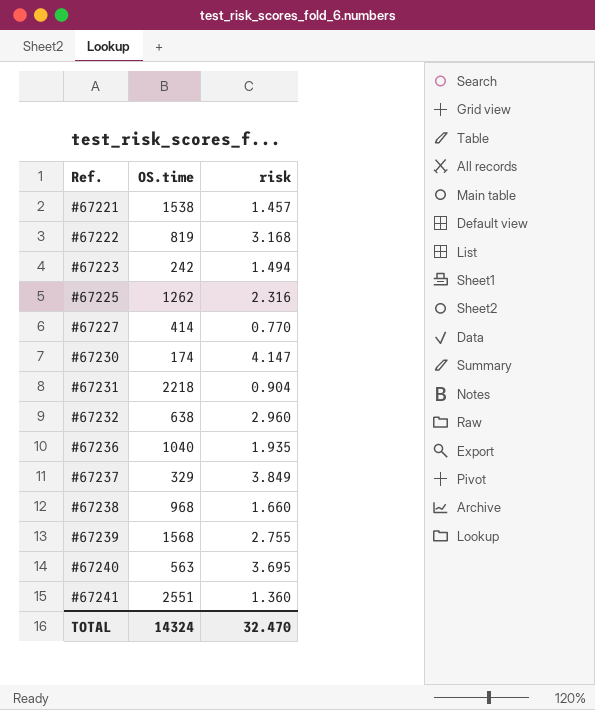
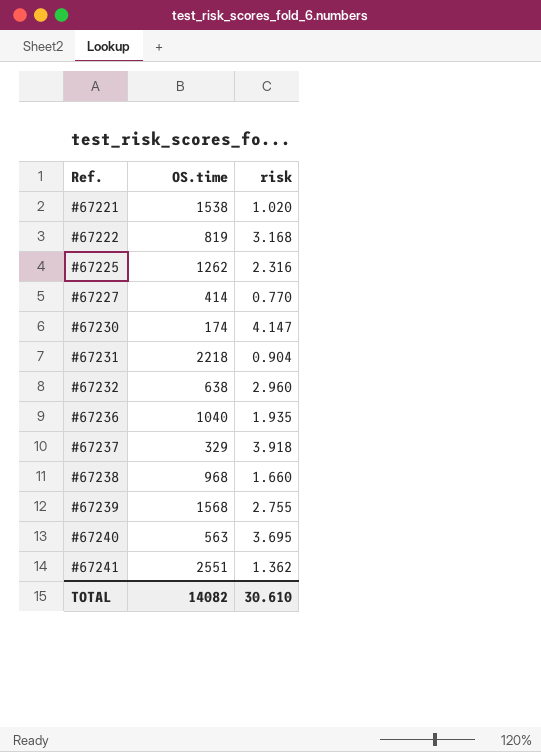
row #67223: 242 | 1.494 -> none
#67221 | risk: 1.457 -> 1.020
#67237 | risk: 3.849 -> 3.918
#67241 | risk: 1.360 -> 1.362
TOTAL | OS.time: 14324 -> 14082
TOTAL | risk: 32.470 -> 30.610

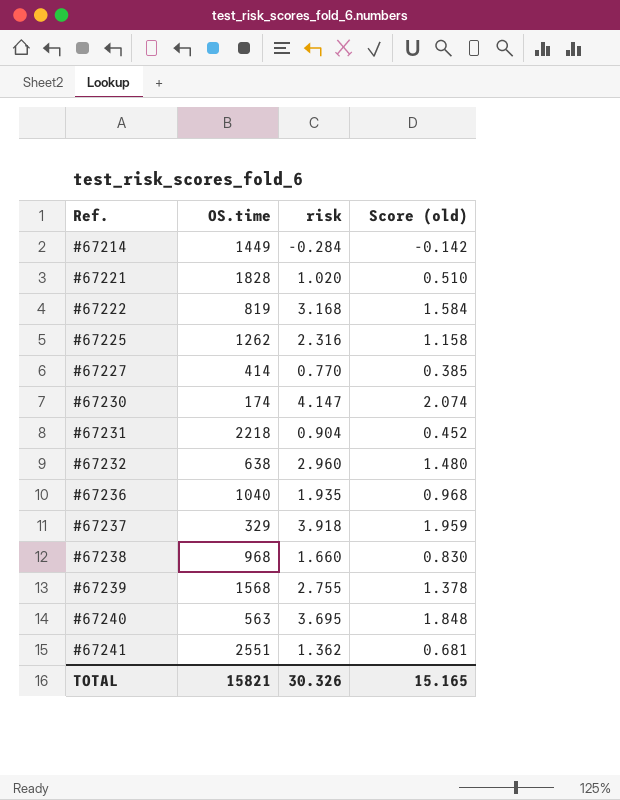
column Score (old) | formula: none -> [risk] * 0.5
row #67214: none -> 1449 | -0.284 | -0.142
#67221 | OS.time: 1538 -> 1828
TOTAL | OS.time: 14082 -> 15821
TOTAL | risk: 30.610 -> 30.326

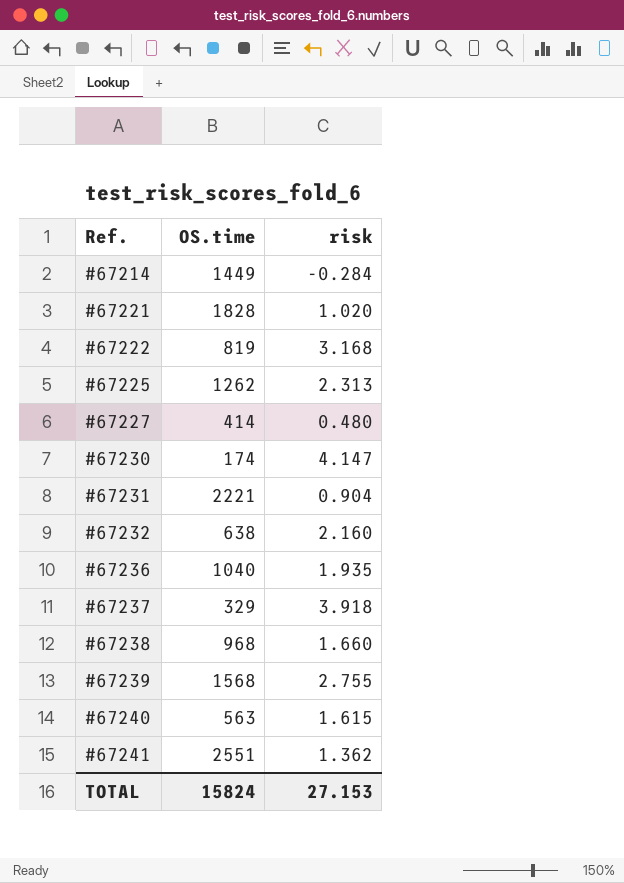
column Score (old) | formula: [risk] * 0.5 -> none
#67225 | risk: 2.316 -> 2.313
#67227 | risk: 0.770 -> 0.480
#67231 | OS.time: 2218 -> 2221
#67232 | risk: 2.960 -> 2.160
#67240 | risk: 3.695 -> 1.615
TOTAL | OS.time: 15821 -> 15824
TOTAL | risk: 30.326 -> 27.153

